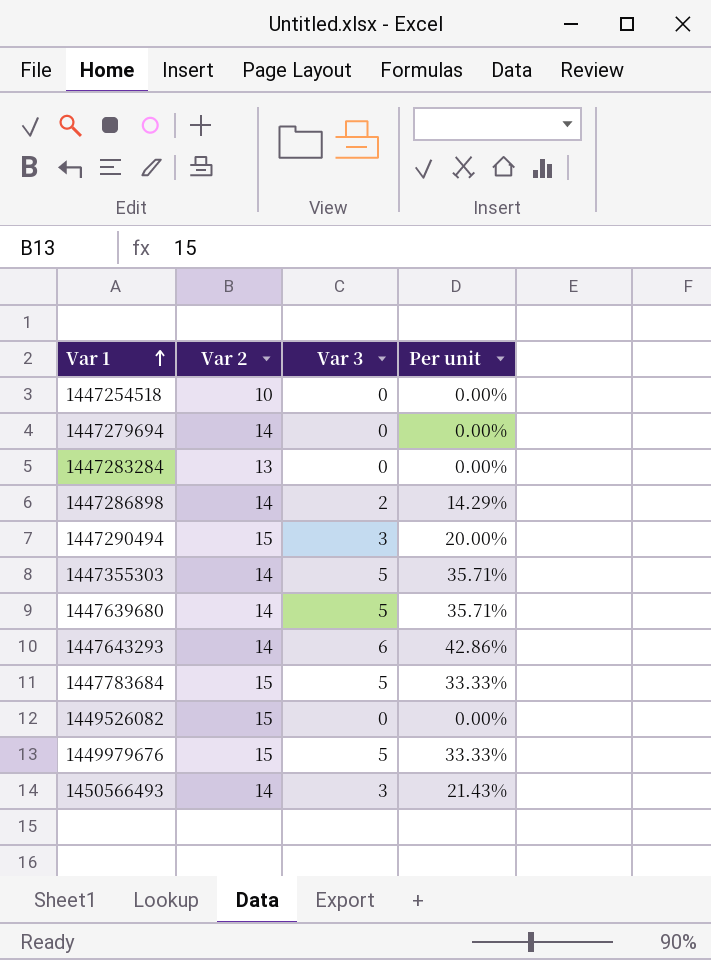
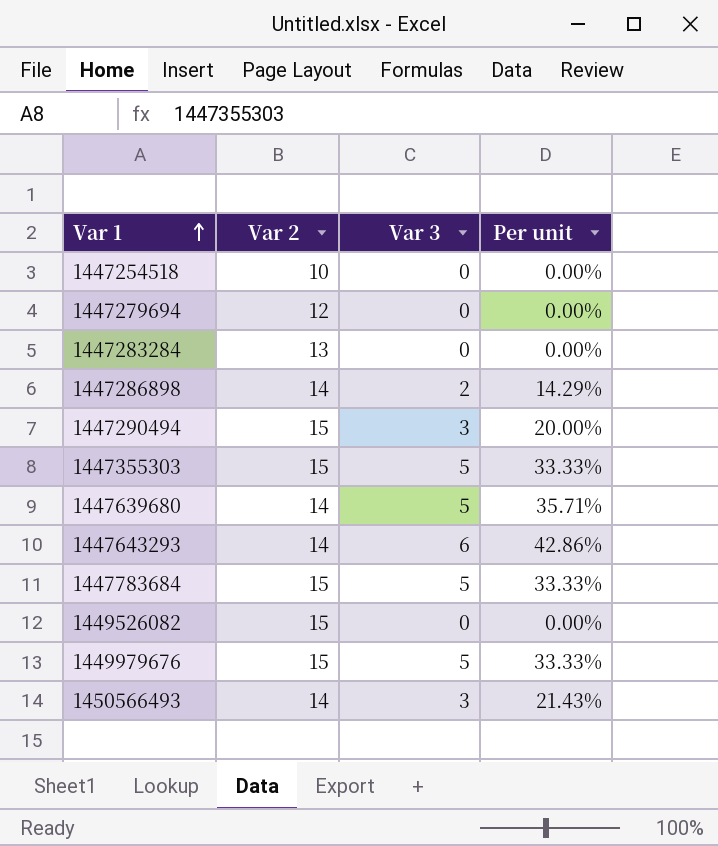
1447279694 | Var 2: 14 -> 12
1447355303 | Var 2: 14 -> 15
1447355303 | Per unit: 35.71% -> 33.33%

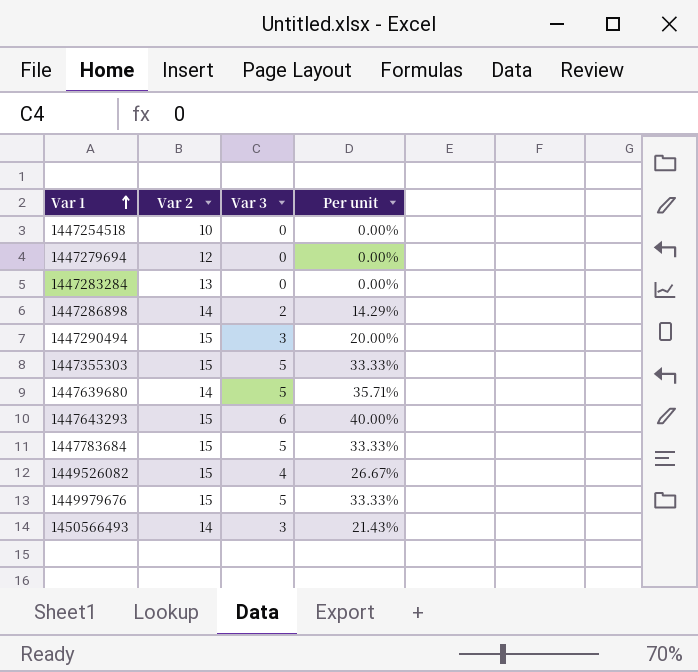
1447643293 | Var 2: 14 -> 15
1447643293 | Per unit: 42.86% -> 40.00%
1449526082 | Var 3: 0 -> 4
1449526082 | Per unit: 0.00% -> 26.67%

